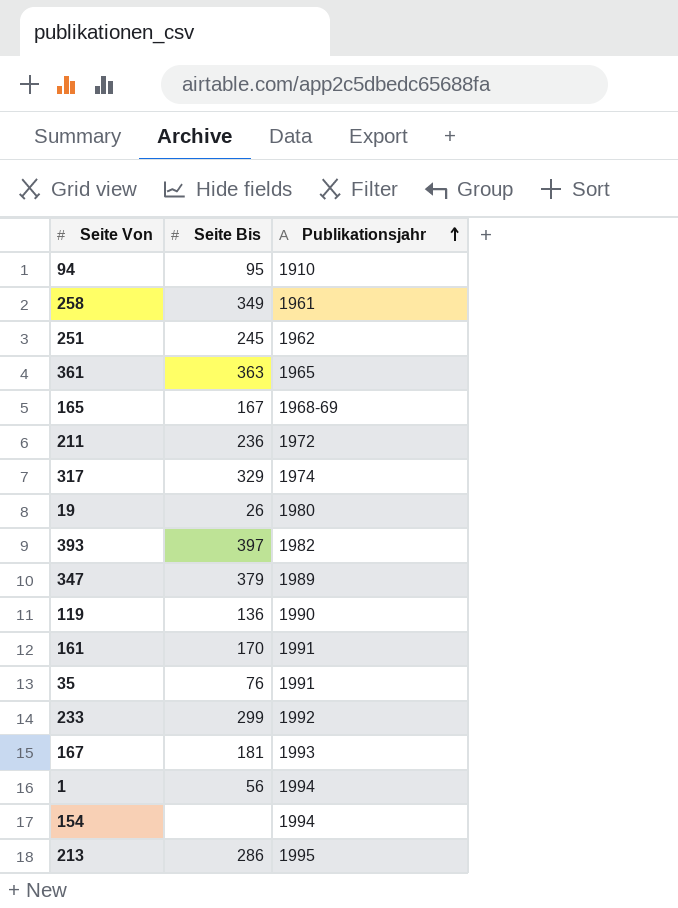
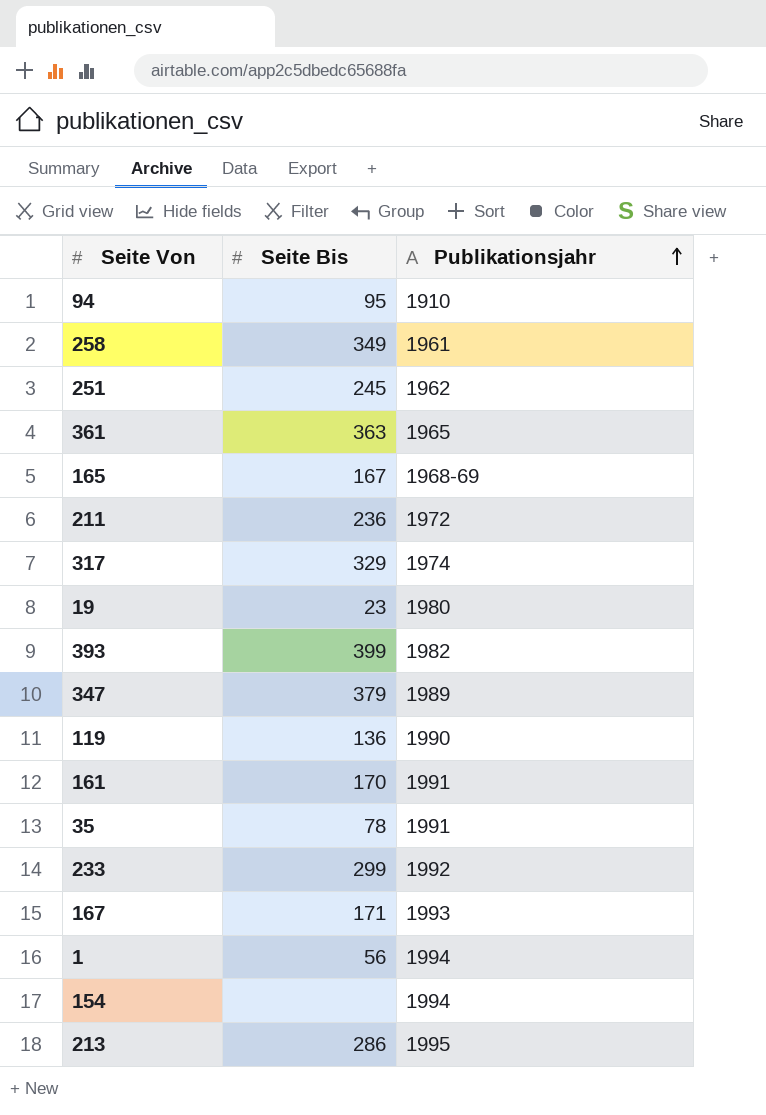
19 | Seite Bis: 26 -> 23
393 | Seite Bis: 397 -> 399
35 | Seite Bis: 76 -> 78
167 | Seite Bis: 181 -> 171

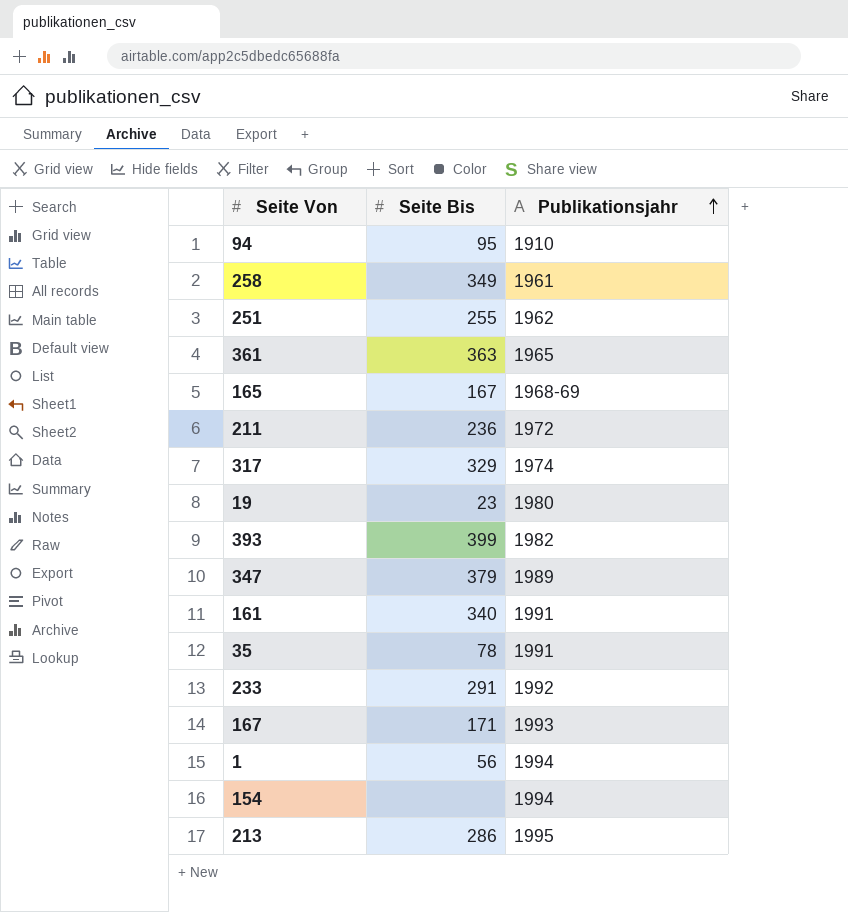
row 119: 136 | 1990 -> none
251 | Seite Bis: 245 -> 255
161 | Seite Bis: 170 -> 340
233 | Seite Bis: 299 -> 291

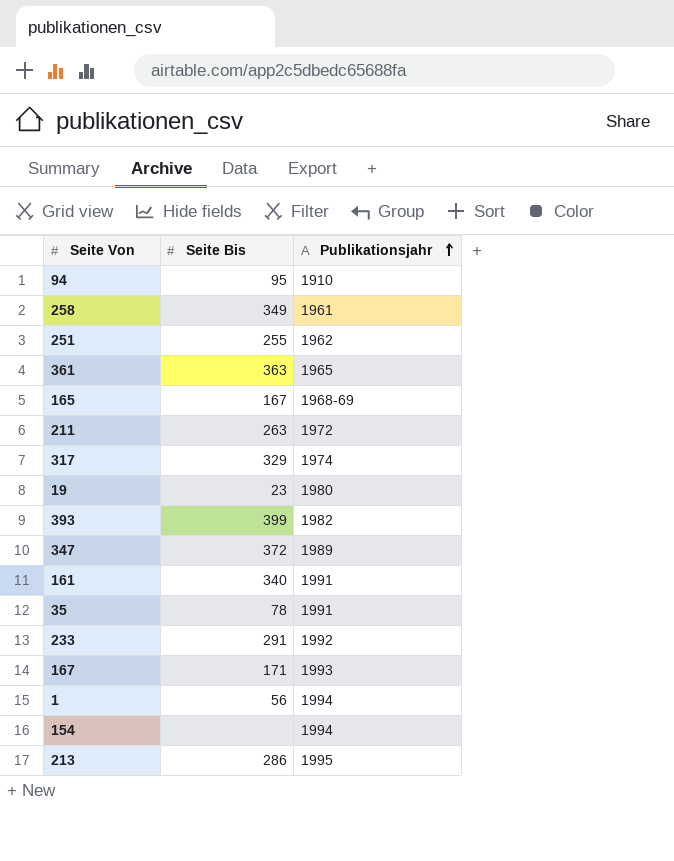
211 | Seite Bis: 236 -> 263
347 | Seite Bis: 379 -> 372

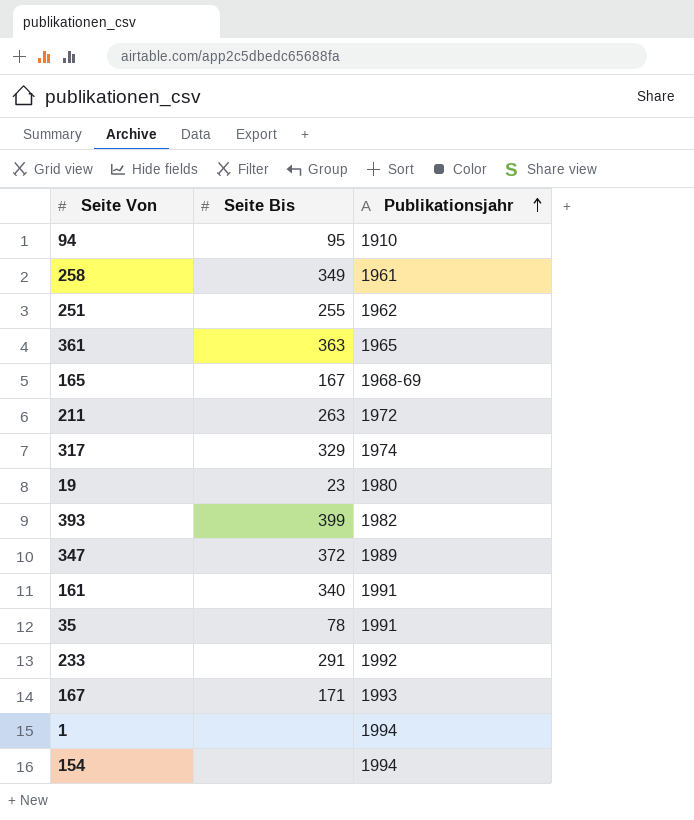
row 213: 286 | 1995 -> none
1 | Seite Bis: 56 -> none

